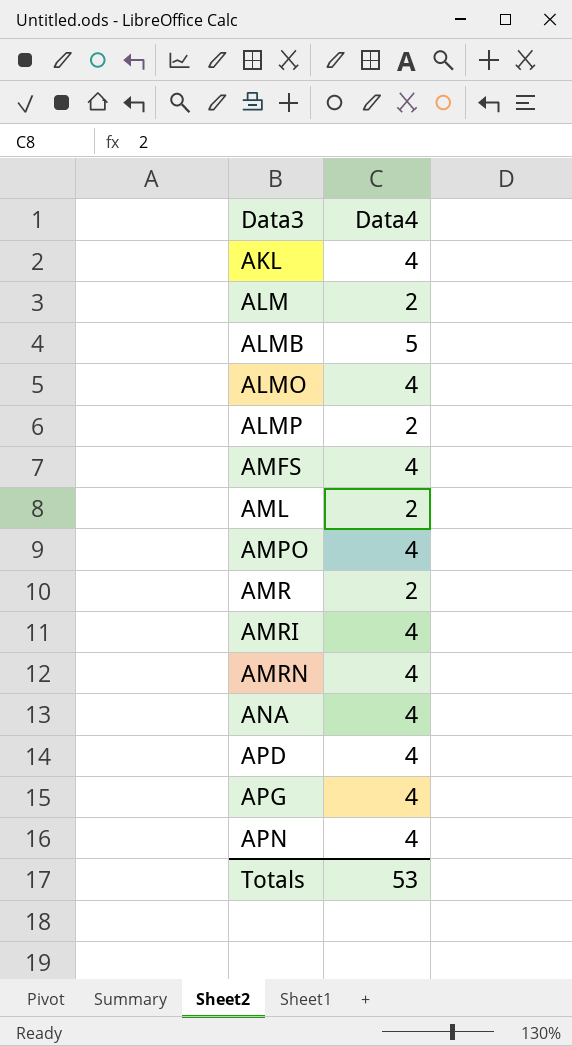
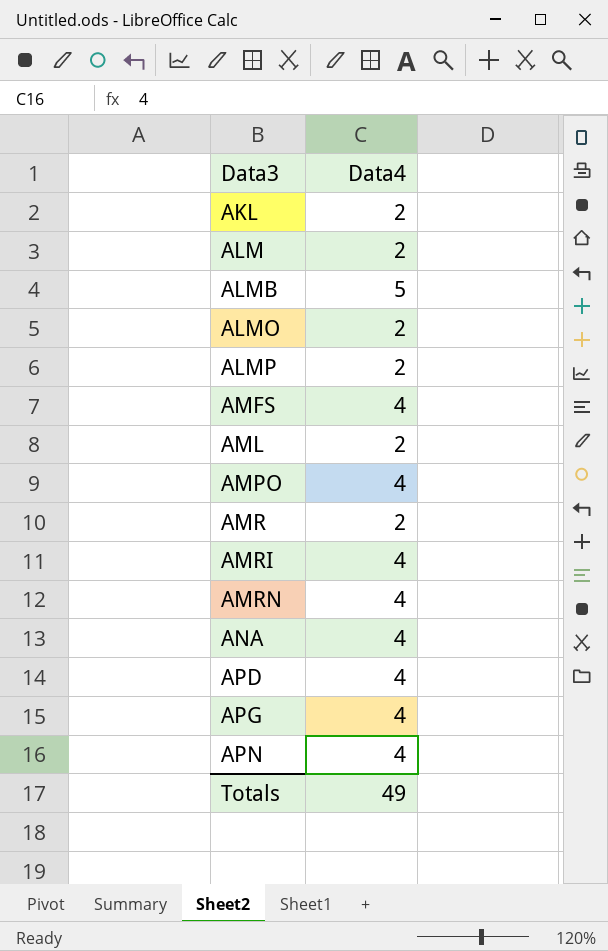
AKL | Data4: 4 -> 2
ALMO | Data4: 4 -> 2
Totals | Data4: 53 -> 49

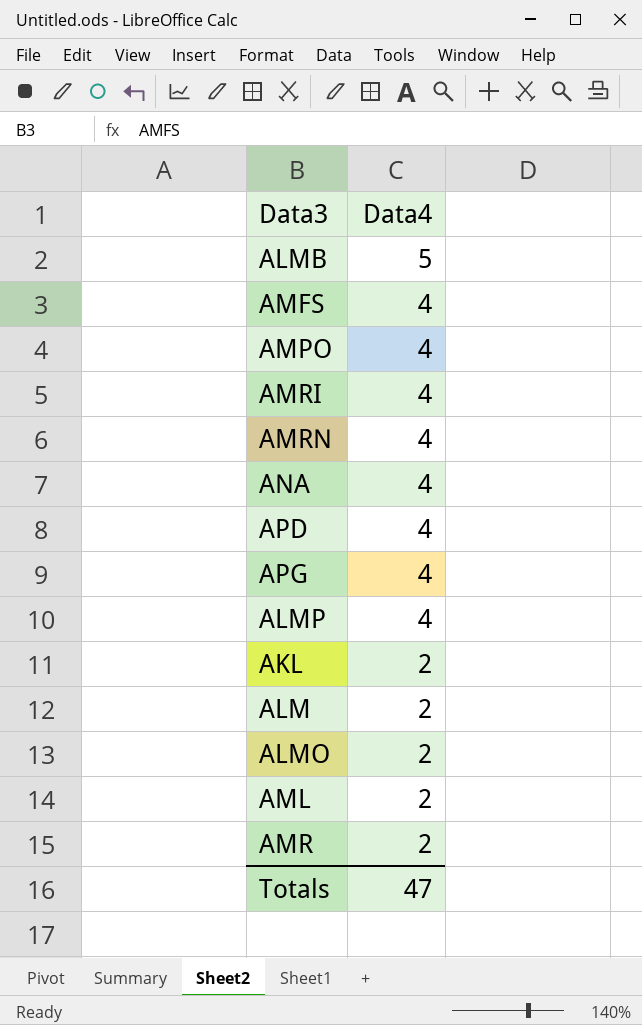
row order: Data3 ascending -> Data4 descending
row APN: 4 -> none
ALMP | Data4: 2 -> 4
Totals | Data4: 49 -> 47

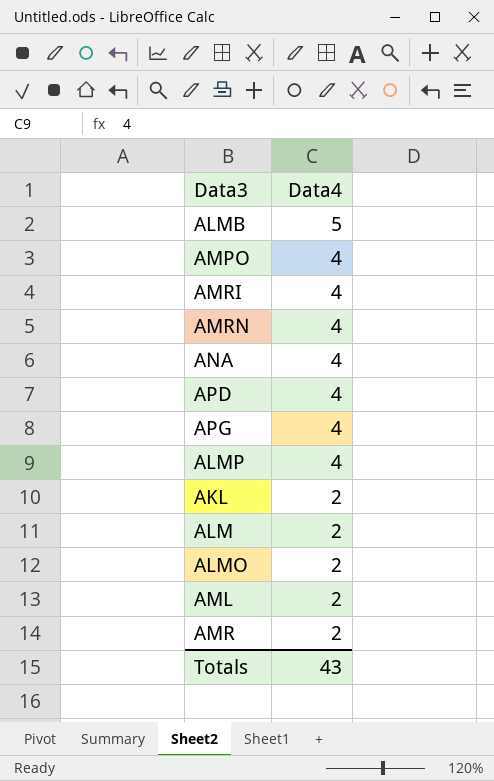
row AMFS: 4 -> none
Totals | Data4: 47 -> 43

